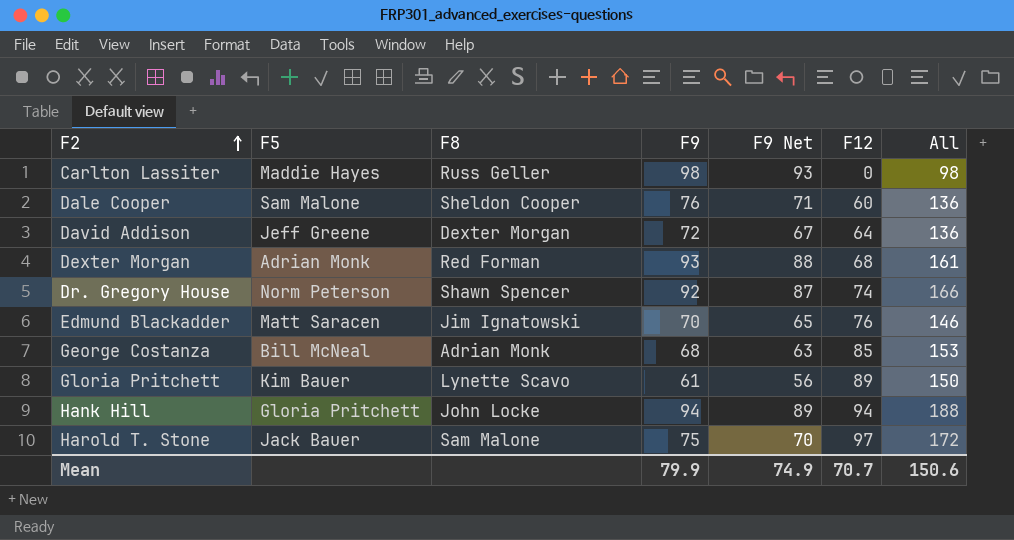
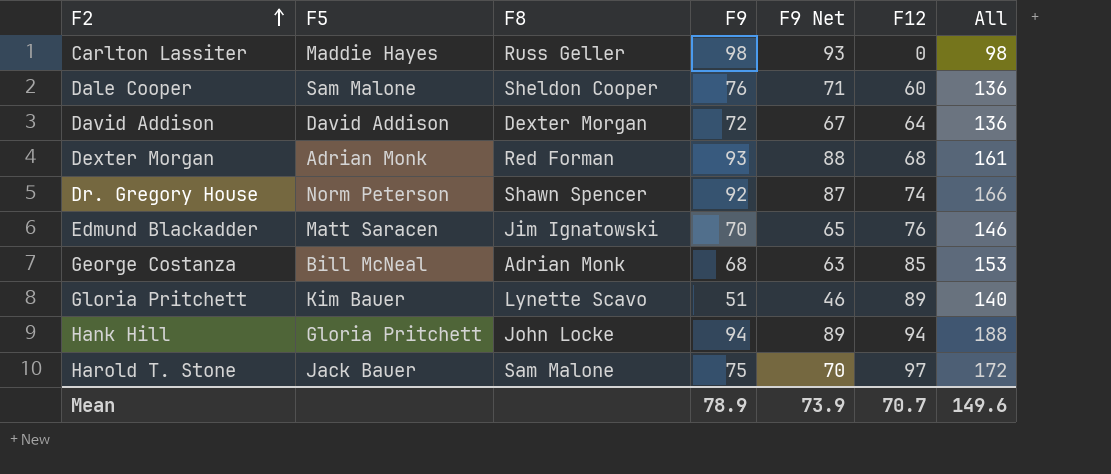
David Addison | F5: Jeff Greene -> David Addison
Gloria Pritchett | F9: 61 -> 51
Gloria Pritchett | F9 Net: 56 -> 46
Gloria Pritchett | All: 150 -> 140
Mean | F9: 79.9 -> 78.9
Mean | F9 Net: 74.9 -> 73.9
Mean | All: 150.6 -> 149.6

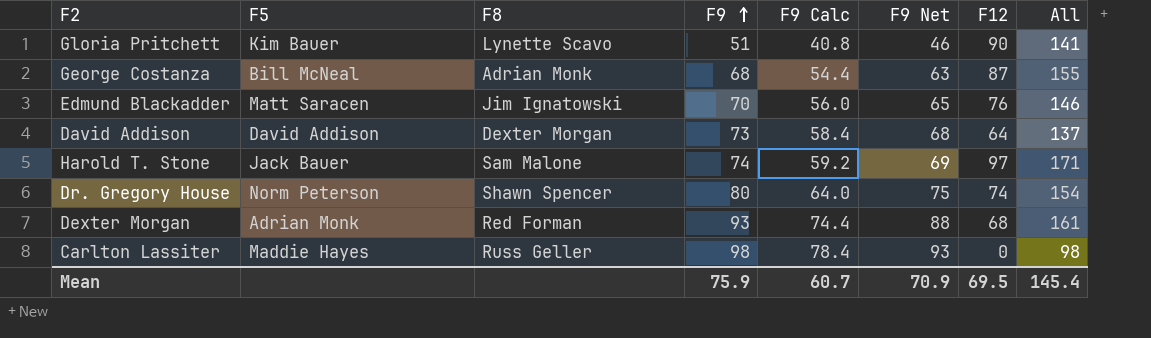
row order: F2 ascending -> F9 ascending
column F9 Calc | formula: none -> [F9] * 0.8
row Dale Cooper: Sam Malone | Sheldon Cooper | 76 | 71 | 60 | 136 -> none
row Hank Hill: Gloria Pritchett | John Locke | 94 | 89 | 94 | 188 -> none
Gloria Pritchett | F12: 89 -> 90
Gloria Pritchett | All: 140 -> 141
George Costanza | F12: 85 -> 87
George Costanza | All: 153 -> 155
David Addison | F9: 72 -> 73
David Addison | F9 Net: 67 -> 68
David Addison | All: 136 -> 137
Harold T. Stone | F9: 75 -> 74
Harold T. Stone | F9 Net: 70 -> 69
Harold T. Stone | All: 172 -> 171
Dr. Gregory House | F9: 92 -> 80
Dr. Gregory House | F9 Net: 87 -> 75
Dr. Gregory House | All: 166 -> 154
Mean | F9: 78.9 -> 75.9
Mean | F9 Net: 73.9 -> 70.9
Mean | F12: 70.7 -> 69.5
Mean | All: 149.6 -> 145.4

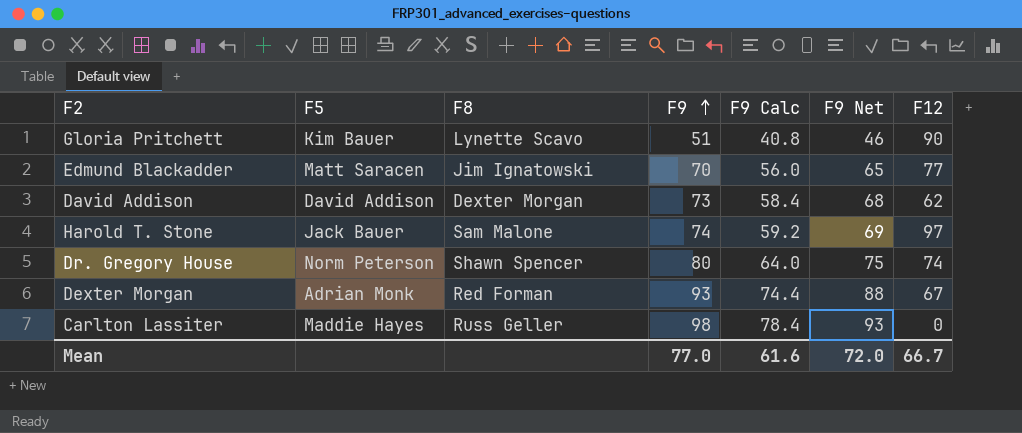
column All | formula: [F9] + [F12] -> none
row George Costanza: Bill McNeal | Adrian Monk | 68 | 54.4 | 63 | 87 | 155 -> none
Edmund Blackadder | F12: 76 -> 77
David Addison | F12: 64 -> 62
Dexter Morgan | F12: 68 -> 67
Mean | F9: 75.9 -> 77.0
Mean | F9 Calc: 60.7 -> 61.6
Mean | F9 Net: 70.9 -> 72.0
Mean | F12: 69.5 -> 66.7

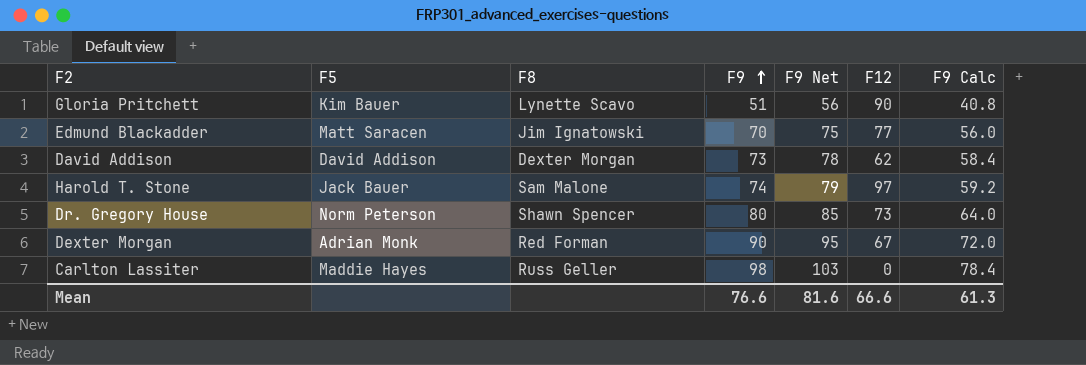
column F9 Net | formula: [F9] - 5 -> [F9] + 5
column F9 Calc | position: 5 -> 7
Dr. Gregory House | F12: 74 -> 73
Dexter Morgan | F9: 93 -> 90
Dexter Morgan | F9 Calc: 74.4 -> 72.0
Mean | F9: 77.0 -> 76.6
Mean | F9 Net: 72.0 -> 81.6
Mean | F12: 66.7 -> 66.6
Mean | F9 Calc: 61.6 -> 61.3

